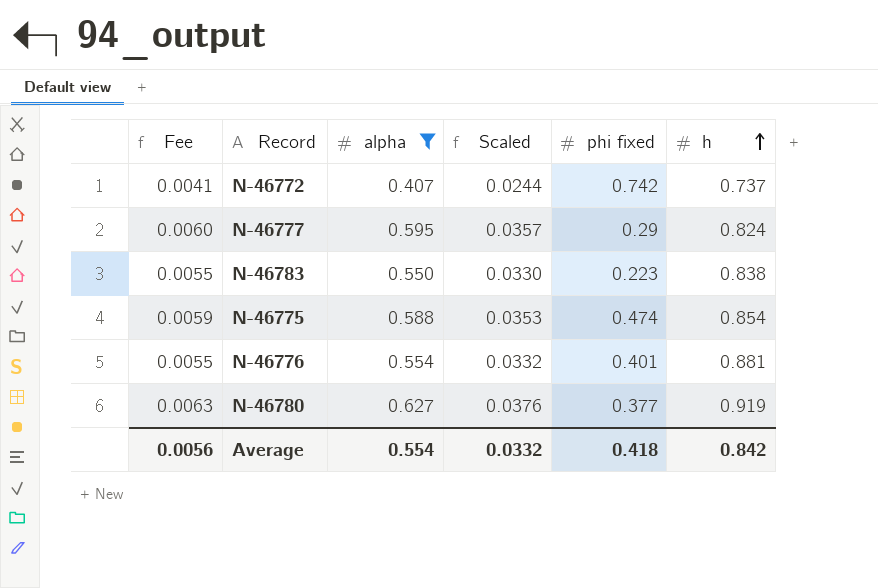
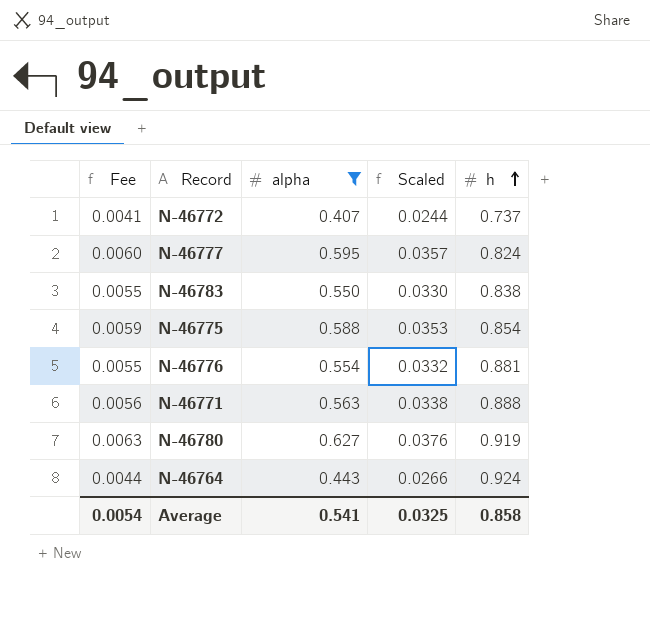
column phi fixed | position: 5 -> none
row N-46771: none -> 0.0056 | 0.563 | 0.0338 | 0.888
row N-46764: none -> 0.0044 | 0.443 | 0.0266 | 0.924
Average | Fee: 0.0056 -> 0.0054
Average | alpha: 0.554 -> 0.541
Average | Scaled: 0.0332 -> 0.0325
Average | h: 0.842 -> 0.858

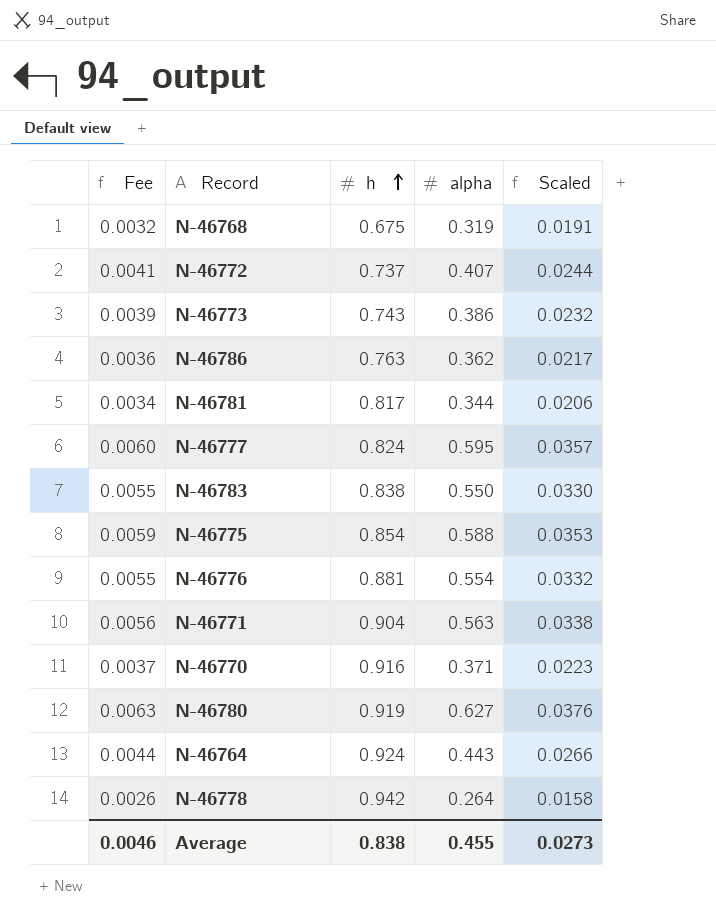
filter: alpha >= 0.407 -> none
column h | position: 5 -> 3
N-46771 | h: 0.888 -> 0.904
Average | Fee: 0.0054 -> 0.0046
Average | h: 0.858 -> 0.838
Average | alpha: 0.541 -> 0.455
Average | Scaled: 0.0325 -> 0.0273

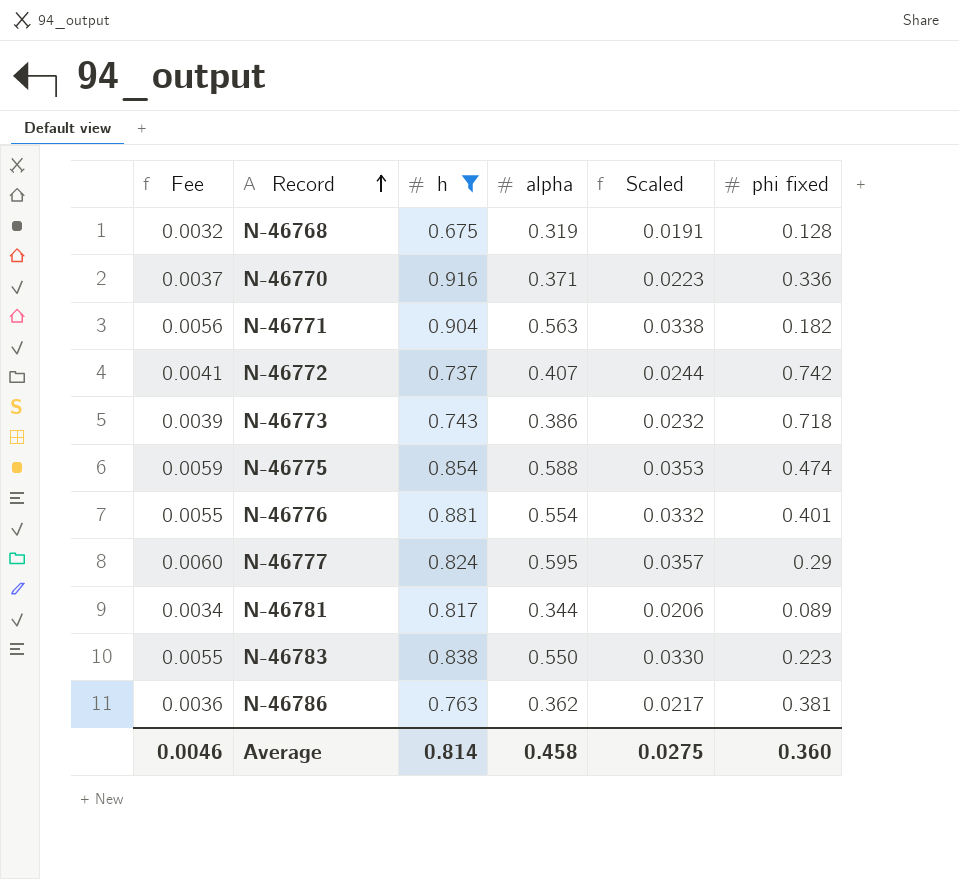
filter: none -> h <= 0.916
row order: h ascending -> Record ascending
column phi fixed | position: none -> 6
Average | h: 0.838 -> 0.814
Average | alpha: 0.455 -> 0.458
Average | Scaled: 0.0273 -> 0.0275

